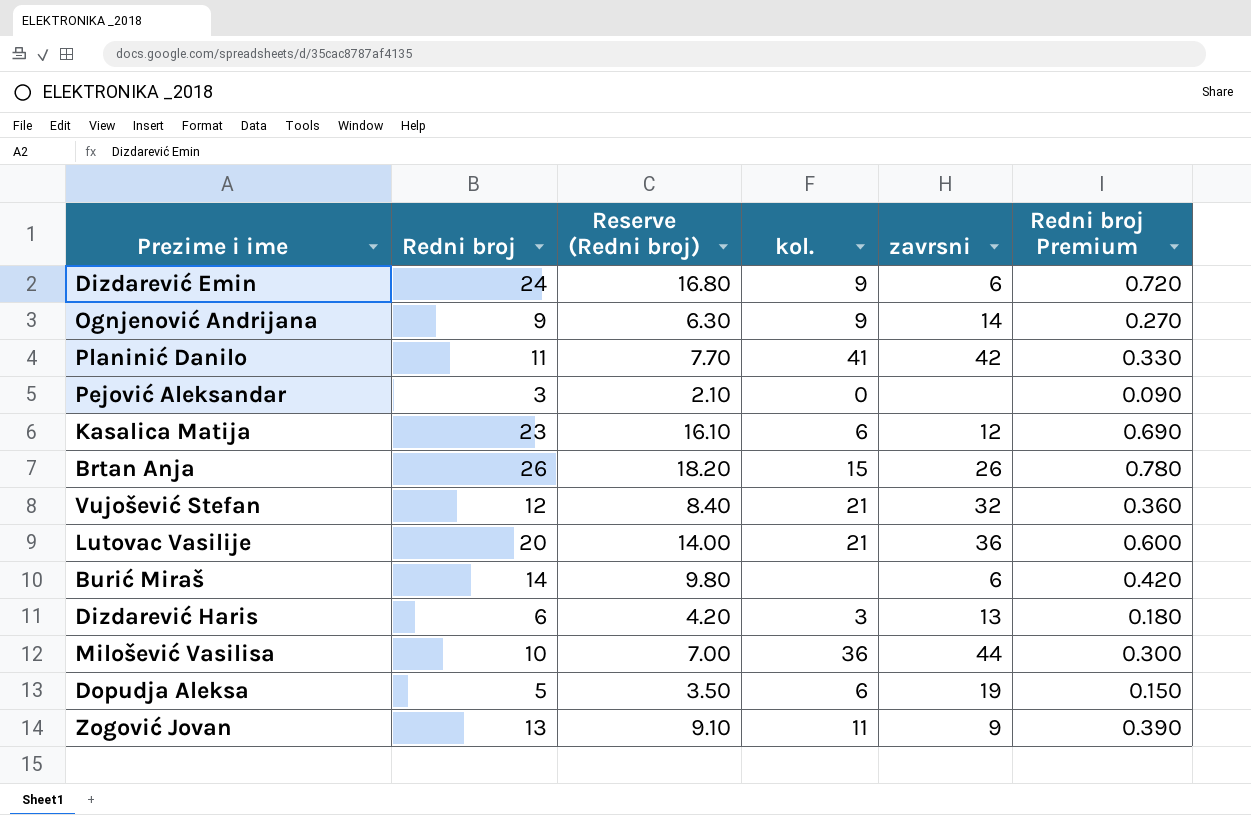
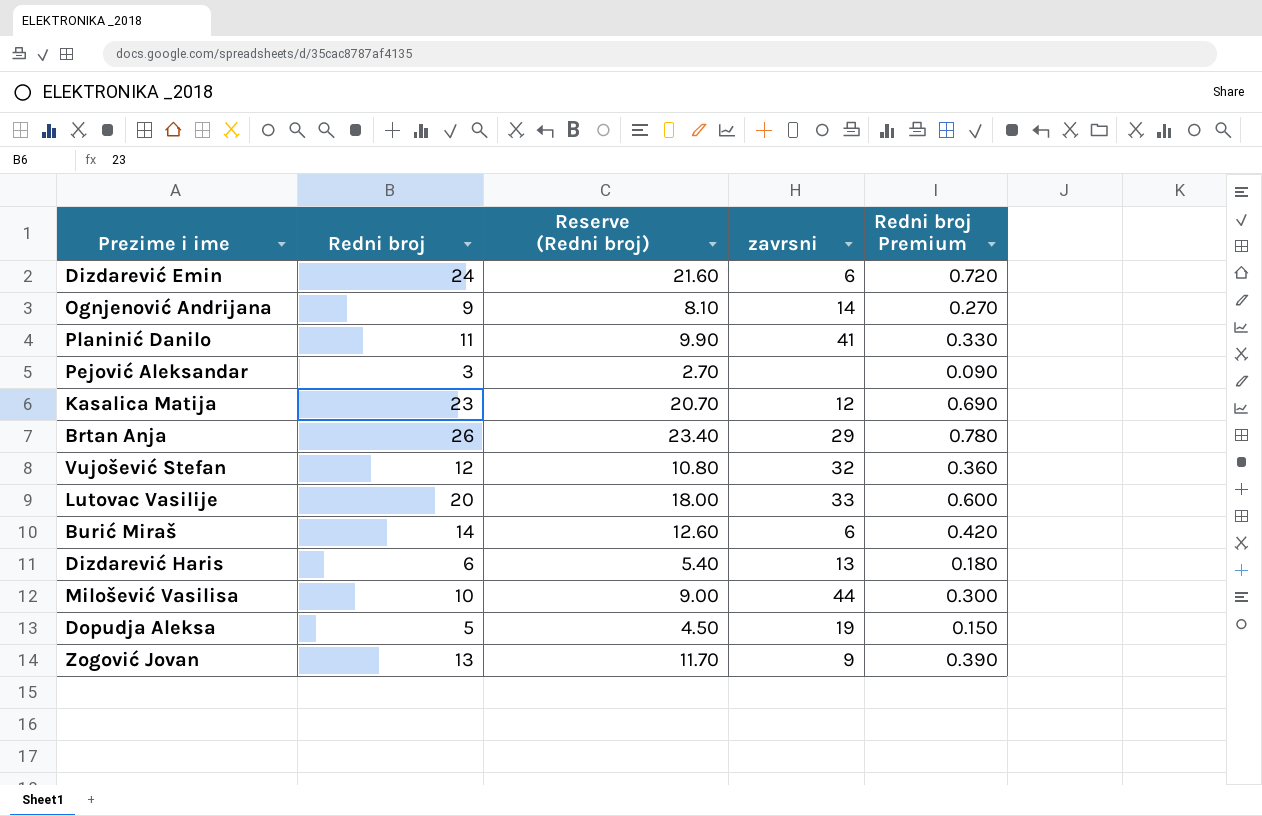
column kol. | position: 4 -> none
column Reserve (Redni broj) | formula: [Redni broj] * 0.7 -> [Redni broj] * 0.9
Planinić Danilo | zavrsni: 42 -> 41
Brtan Anja | zavrsni: 26 -> 29
Lutovac Vasilije | zavrsni: 36 -> 33

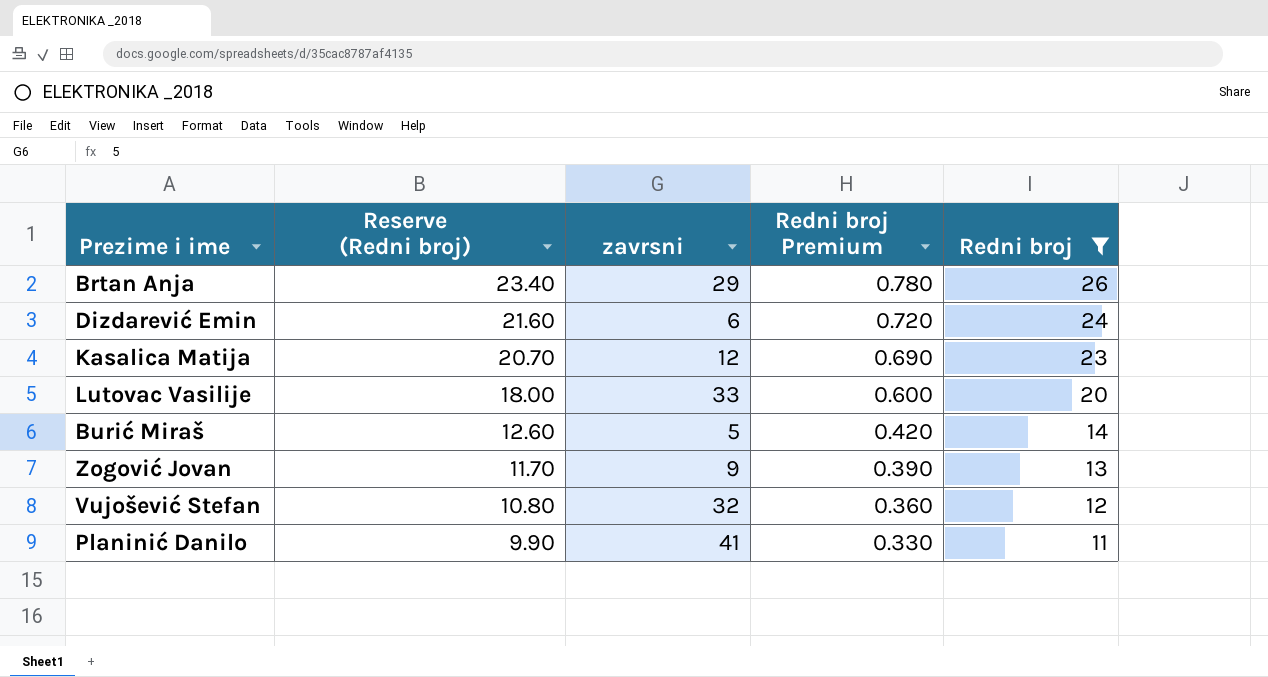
filter: none -> Redni broj >= 11
row order: none -> Reserve (Redni broj) descending
column Redni broj | position: 2 -> 5
Burić Miraš | zavrsni: 6 -> 5

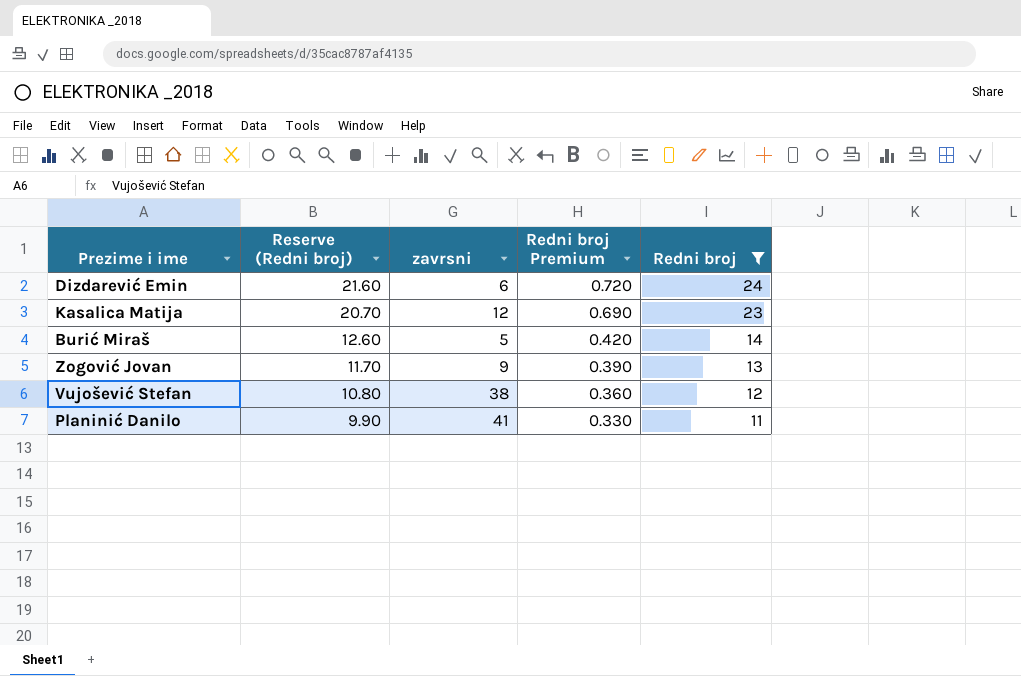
row Brtan Anja: 23.40 | 29 | 0.780 | 26 -> none
row Lutovac Vasilije: 18.00 | 33 | 0.600 | 20 -> none
Vujošević Stefan | zavrsni: 32 -> 38

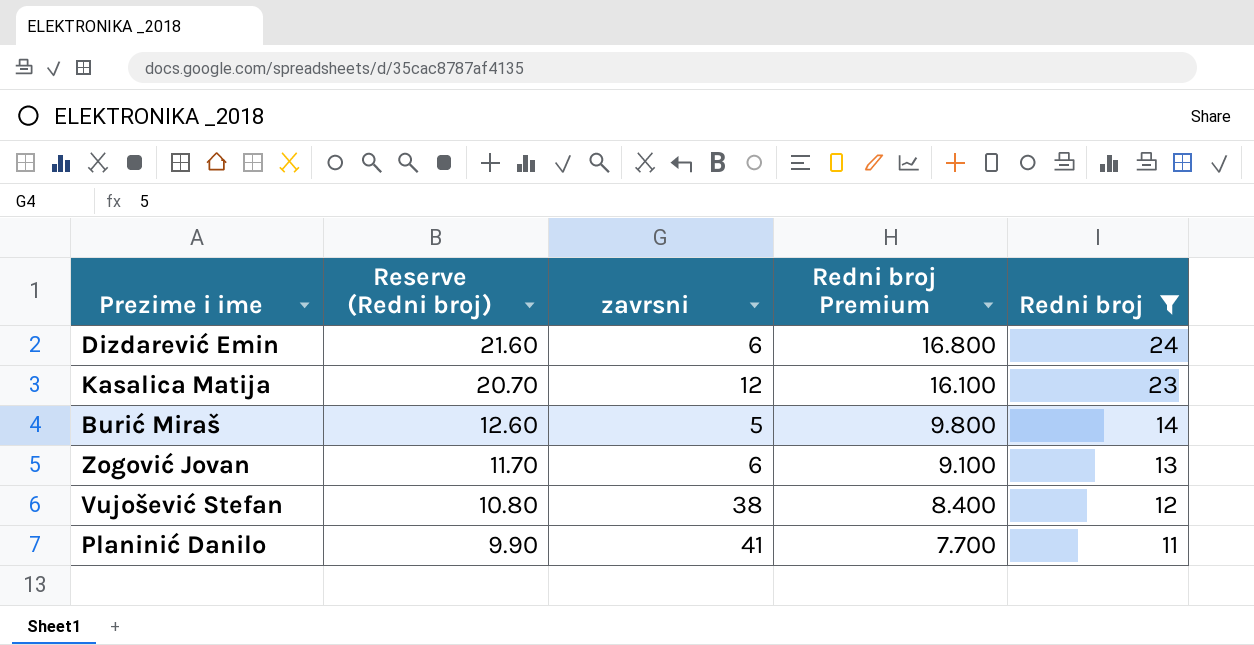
column Redni broj Premium | formula: [Redni broj] * 0.03 -> [Redni broj] * 0.7
Zogović Jovan | zavrsni: 9 -> 6

